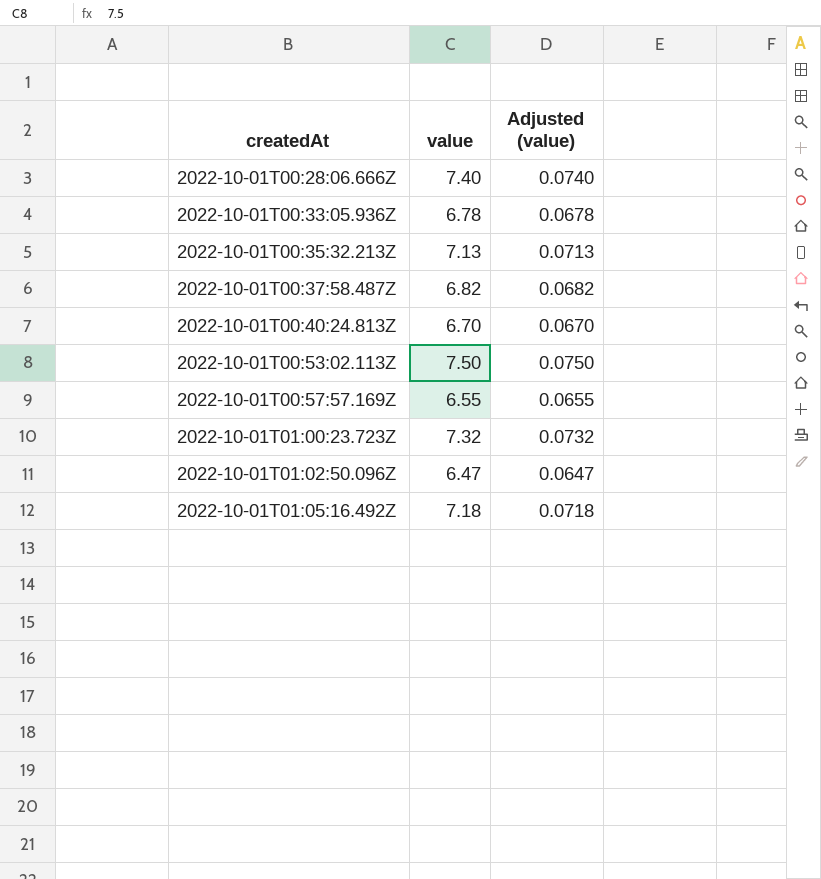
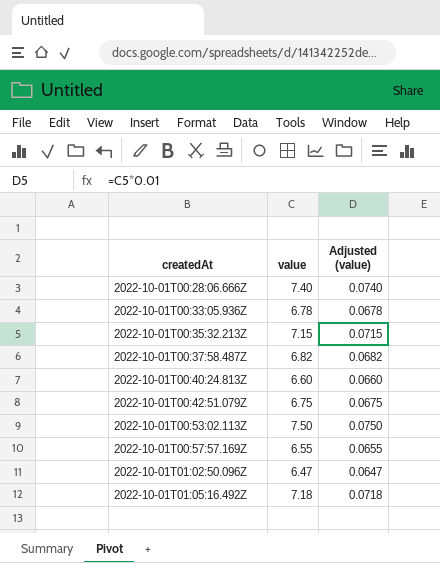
row 2022-10-01T01:00:23.723Z: 7.32 | 0.0732 -> none
2022-10-01T00:35:32.213Z | value: 7.13 -> 7.15
2022-10-01T00:35:32.213Z | Adjusted (value): 0.0713 -> 0.0715
2022-10-01T00:40:24.813Z | value: 6.70 -> 6.60
2022-10-01T00:40:24.813Z | Adjusted (value): 0.0670 -> 0.0660
row 2022-10-01T00:42:51.079Z: none -> 6.75 | 0.0675

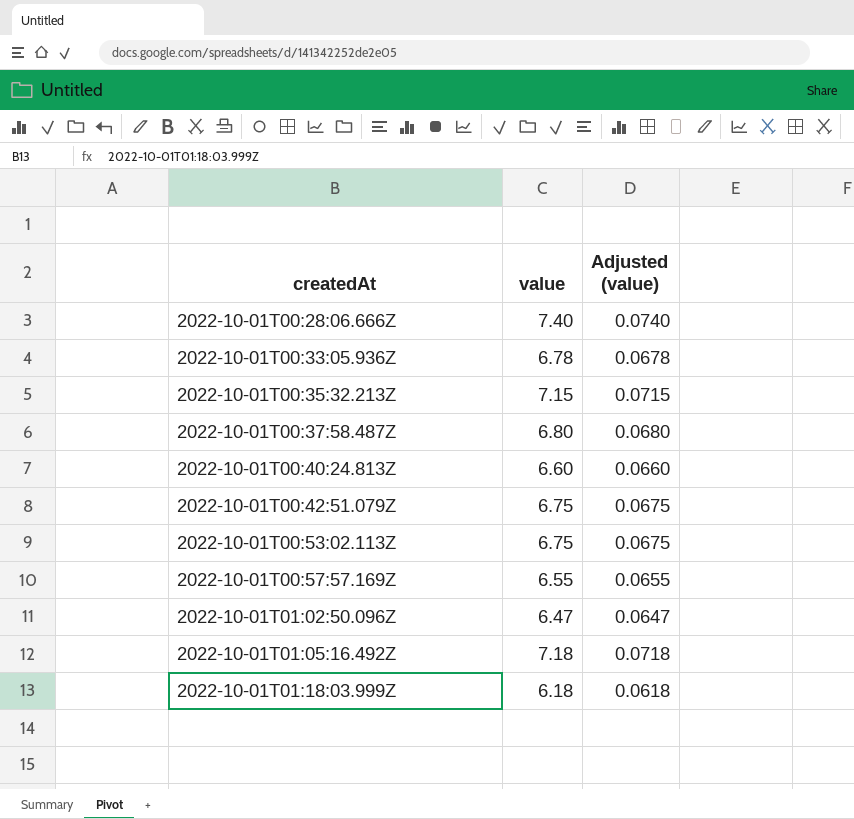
2022-10-01T00:37:58.487Z | value: 6.82 -> 6.80
2022-10-01T00:37:58.487Z | Adjusted (value): 0.0682 -> 0.0680
2022-10-01T00:53:02.113Z | value: 7.50 -> 6.75
2022-10-01T00:53:02.113Z | Adjusted (value): 0.0750 -> 0.0675
row 2022-10-01T01:18:03.999Z: none -> 6.18 | 0.0618

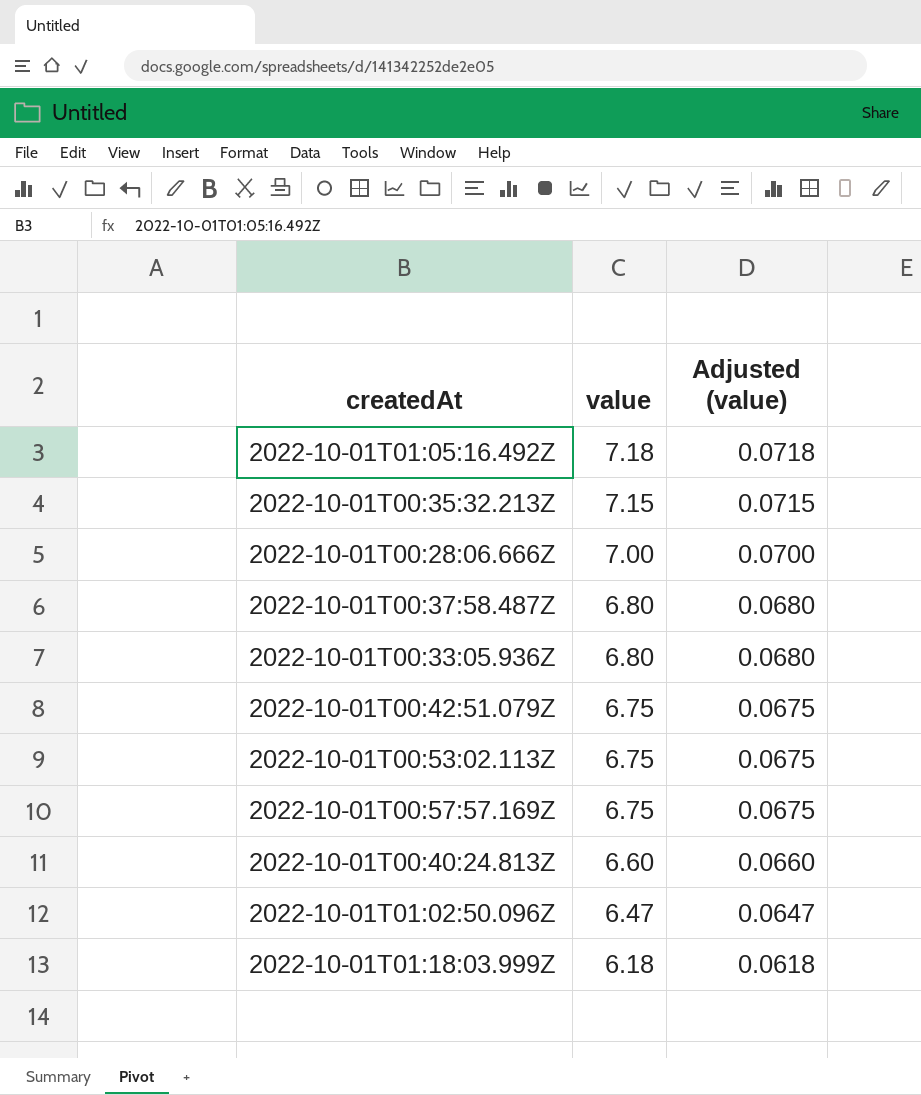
row order: createdAt ascending -> value descending
2022-10-01T00:28:06.666Z | value: 7.40 -> 7.00
2022-10-01T00:28:06.666Z | Adjusted (value): 0.0740 -> 0.0700
2022-10-01T00:33:05.936Z | value: 6.78 -> 6.80
2022-10-01T00:33:05.936Z | Adjusted (value): 0.0678 -> 0.0680
2022-10-01T00:57:57.169Z | value: 6.55 -> 6.75
2022-10-01T00:57:57.169Z | Adjusted (value): 0.0655 -> 0.0675

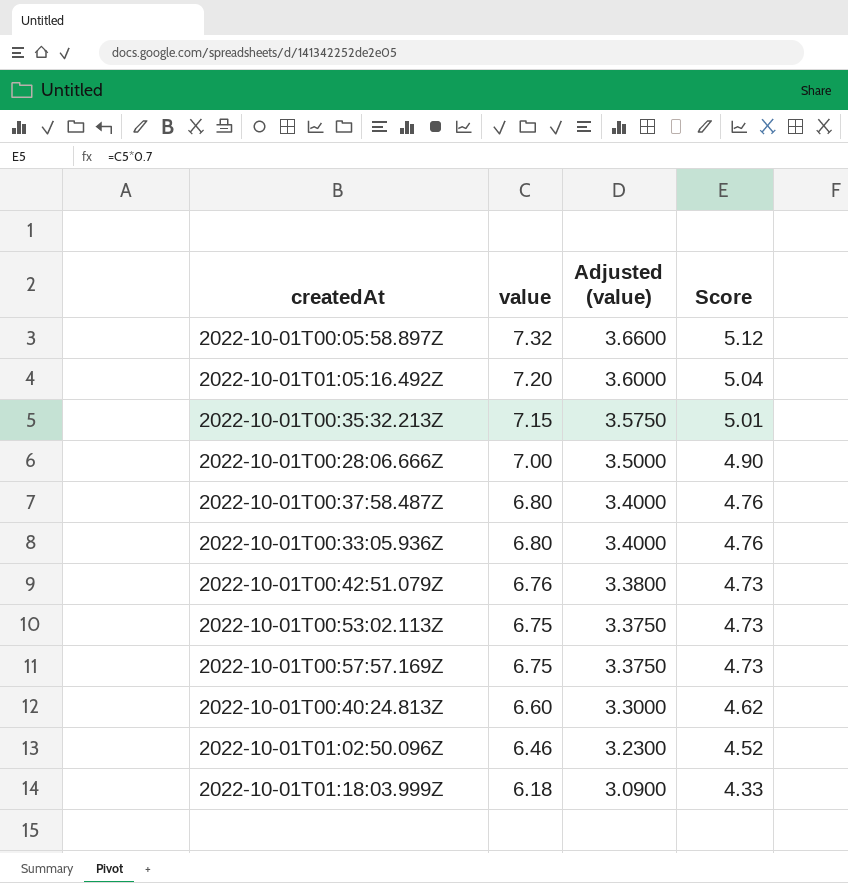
column Adjusted (value) | formula: [value] * 0.01 -> [value] * 0.5
column Score | formula: none -> [value] * 0.7
row 2022-10-01T00:05:58.897Z: none -> 7.32 | 3.6600 | 5.12
2022-10-01T01:05:16.492Z | value: 7.18 -> 7.20
2022-10-01T00:42:51.079Z | value: 6.75 -> 6.76
2022-10-01T01:02:50.096Z | value: 6.47 -> 6.46

